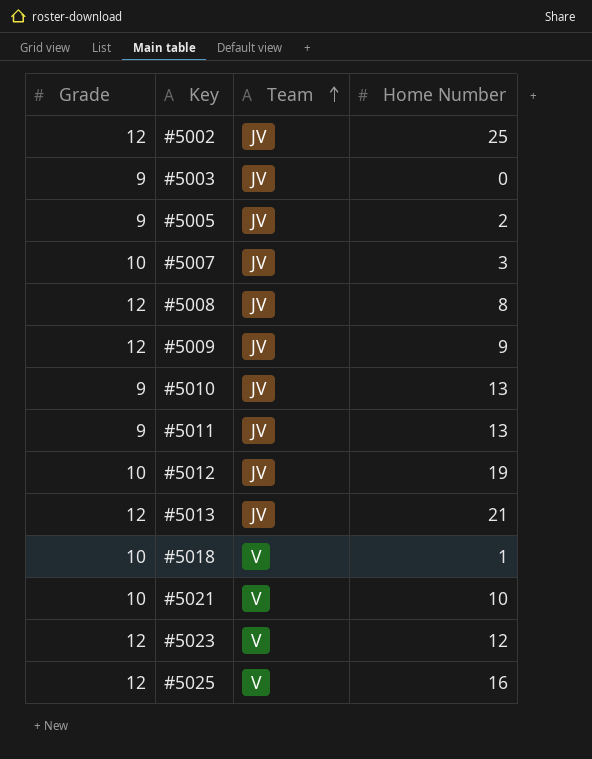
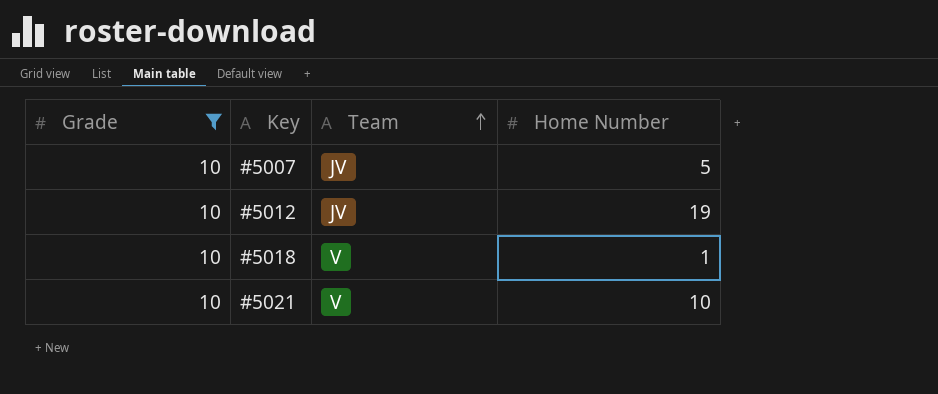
filter: none -> Grade = 10
#5007 | Home Number: 3 -> 5

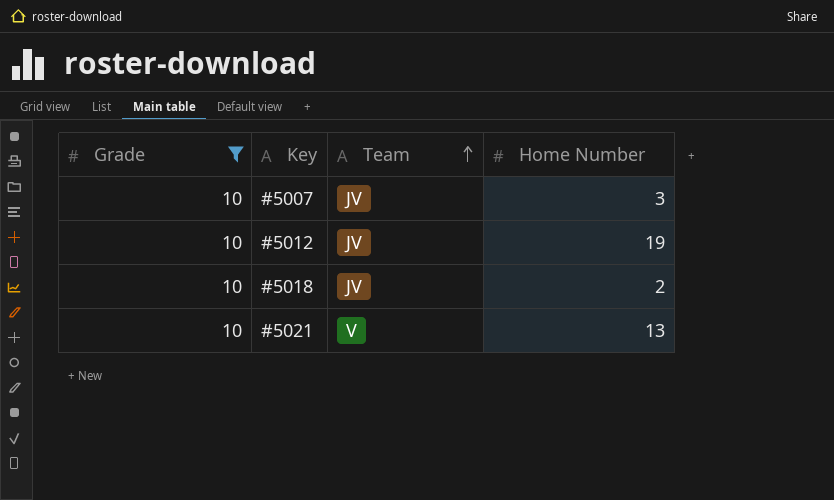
#5007 | Home Number: 5 -> 3
#5018 | Team: V -> JV
#5018 | Home Number: 1 -> 2
#5021 | Home Number: 10 -> 13

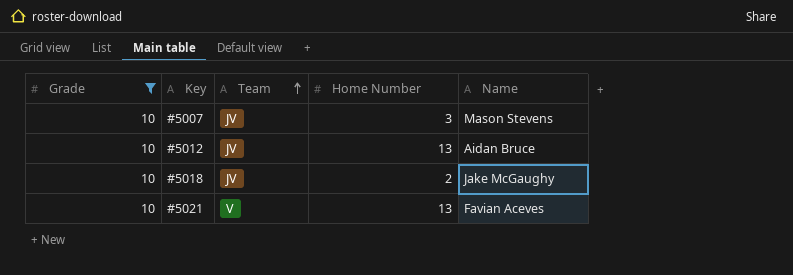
column Name | position: none -> 5
#5012 | Home Number: 19 -> 13

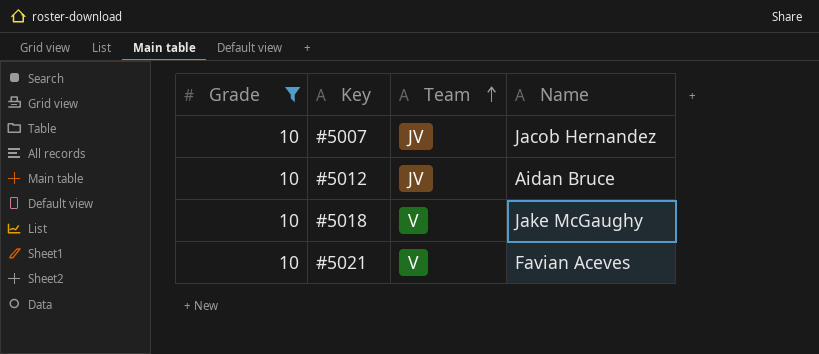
column Home Number | position: 4 -> none
#5007 | Name: Mason Stevens -> Jacob Hernandez
#5018 | Team: JV -> V

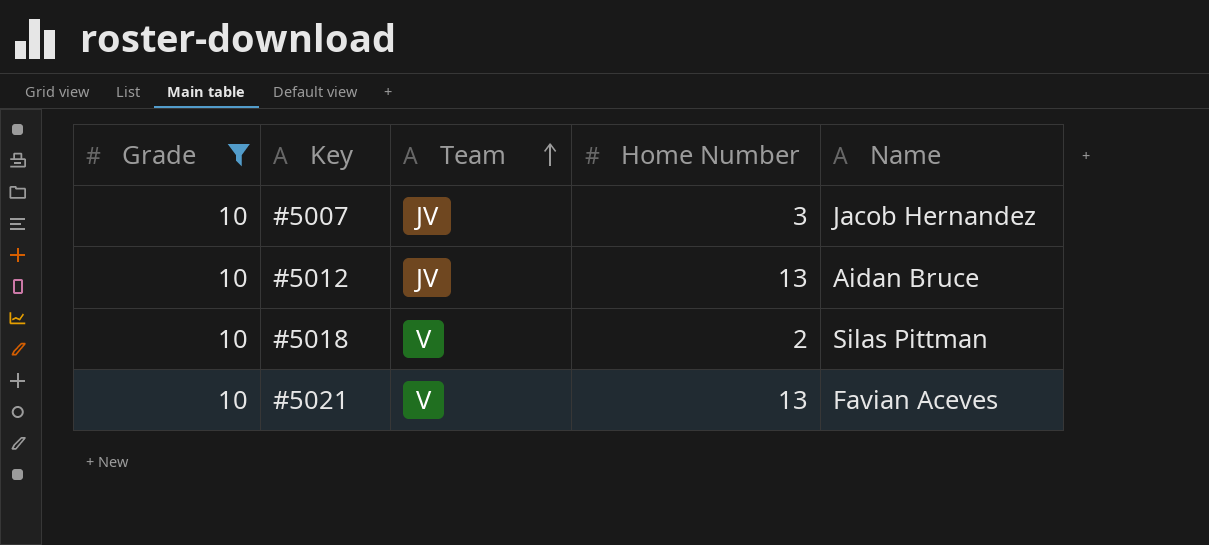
column Home Number | position: none -> 4
#5018 | Name: Jake McGaughy -> Silas Pittman

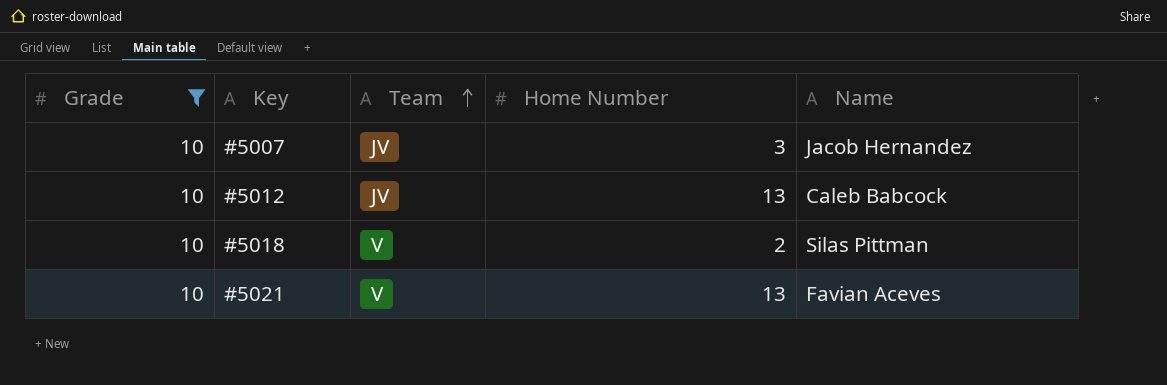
#5012 | Name: Aidan Bruce -> Caleb Babcock

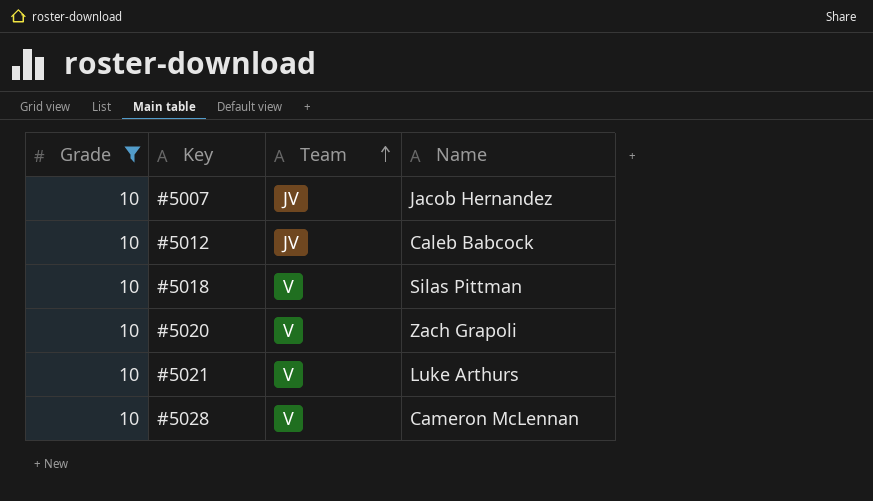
column Home Number | position: 4 -> none
row #5020: none -> 10 | V | Zach Grapoli
#5021 | Name: Favian Aceves -> Luke Arthurs
row #5028: none -> 10 | V | Cameron McLennan

